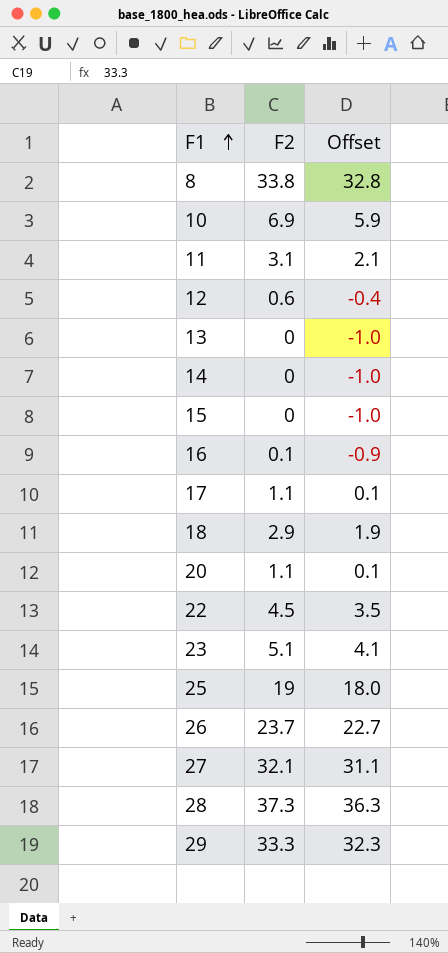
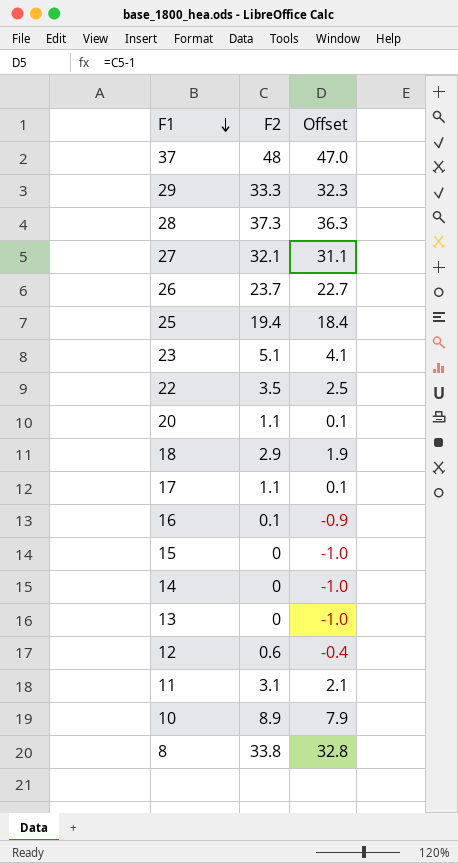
row order: F1 ascending -> F1 descending
row 37: none -> 48 | 47.0
25 | F2: 19 -> 19.4
25 | Offset: 18.0 -> 18.4
22 | F2: 4.5 -> 3.5
22 | Offset: 3.5 -> 2.5
10 | F2: 6.9 -> 8.9
10 | Offset: 5.9 -> 7.9

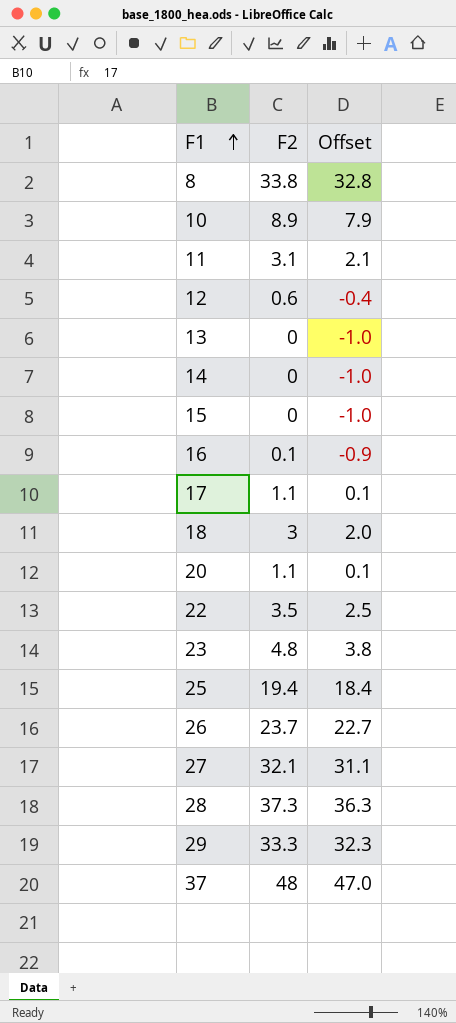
row order: F1 descending -> F1 ascending
18 | F2: 2.9 -> 3
18 | Offset: 1.9 -> 2.0
23 | F2: 5.1 -> 4.8
23 | Offset: 4.1 -> 3.8

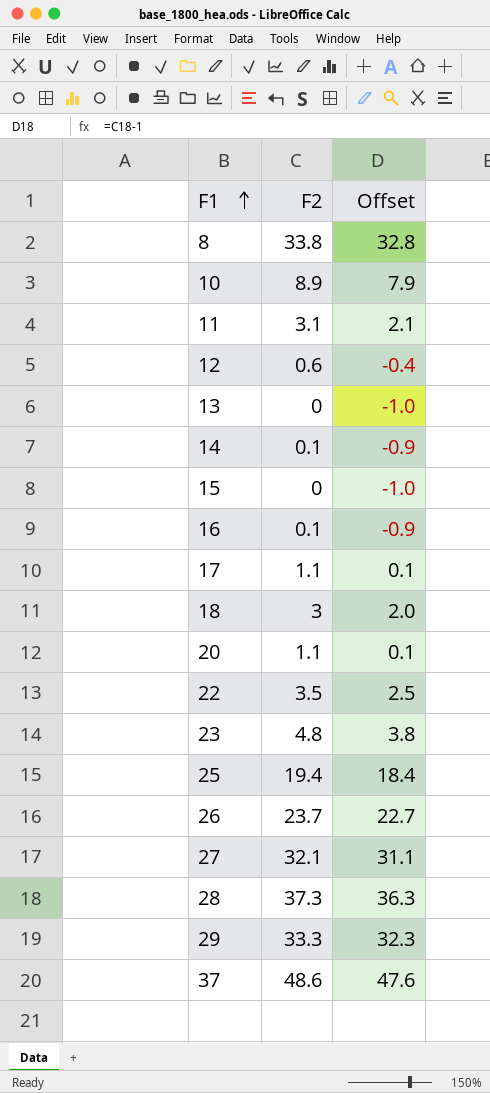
14 | F2: 0 -> 0.1
14 | Offset: -1.0 -> -0.9
37 | F2: 48 -> 48.6
37 | Offset: 47.0 -> 47.6

